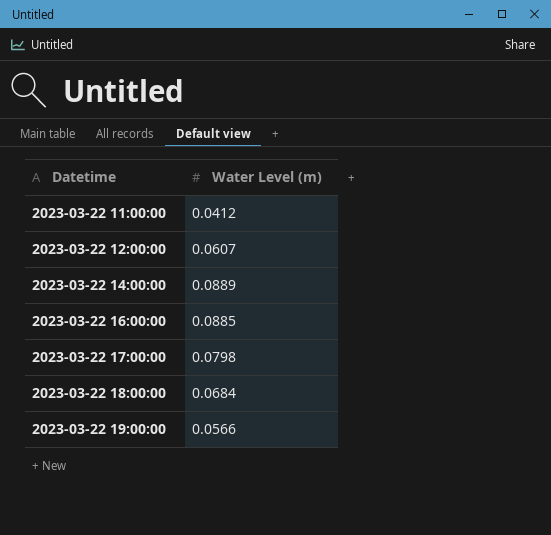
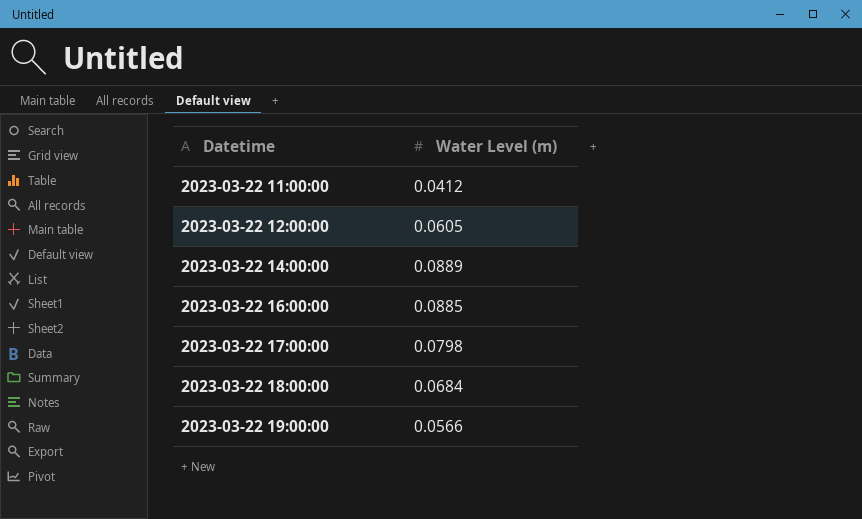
2023-03-22 12:00:00 | Water Level (m): 0.0607 -> 0.0605

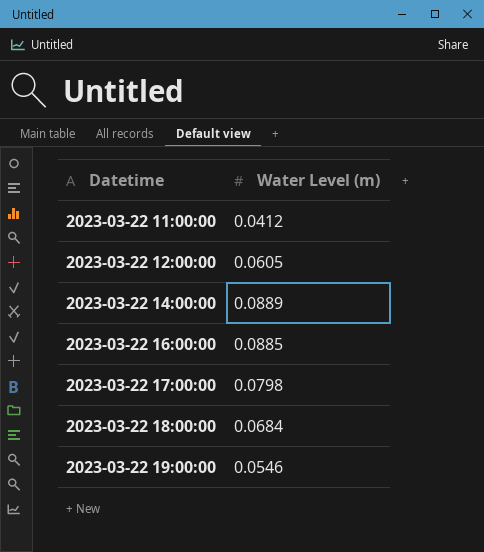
2023-03-22 19:00:00 | Water Level (m): 0.0566 -> 0.0546

